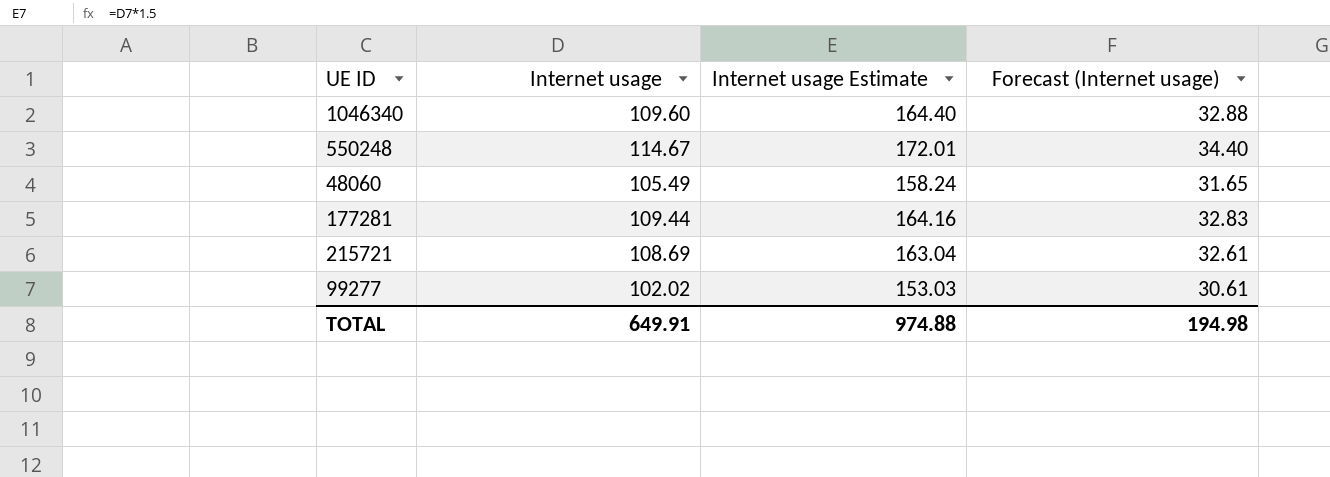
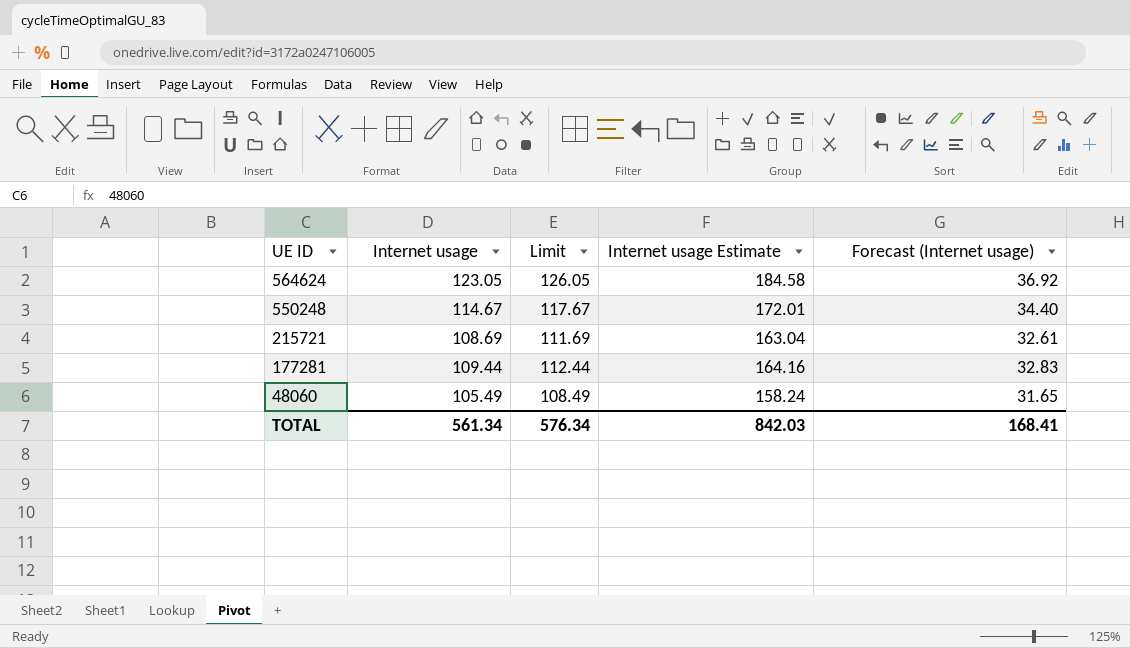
row order: none -> UE ID descending
column Limit | formula: none -> [Internet usage] + 3
row 1046340: 109.60 | 164.40 | 32.88 -> none
row 99277: 102.02 | 153.03 | 30.61 -> none
row 564624: none -> 123.05 | 126.05 | 184.58 | 36.92
TOTAL | Internet usage: 649.91 -> 561.34
TOTAL | Internet usage Estimate: 974.88 -> 842.03
TOTAL | Forecast (Internet usage): 194.98 -> 168.41

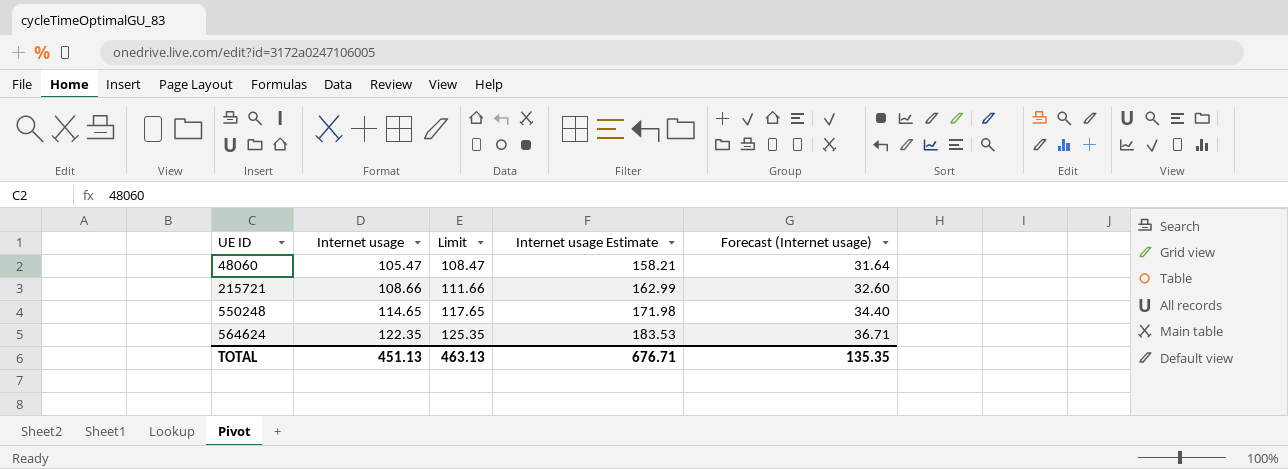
row order: UE ID descending -> UE ID ascending
row 177281: 109.44 | 112.44 | 164.16 | 32.83 -> none
48060 | Internet usage: 105.49 -> 105.47
48060 | Limit: 108.49 -> 108.47
48060 | Internet usage Estimate: 158.24 -> 158.21
48060 | Forecast (Internet usage): 31.65 -> 31.64
215721 | Internet usage: 108.69 -> 108.66
215721 | Limit: 111.69 -> 111.66
215721 | Internet usage Estimate: 163.04 -> 162.99
215721 | Forecast (Internet usage): 32.61 -> 32.60
550248 | Internet usage: 114.67 -> 114.65
550248 | Limit: 117.67 -> 117.65
550248 | Internet usage Estimate: 172.01 -> 171.98
564624 | Internet usage: 123.05 -> 122.35
564624 | Limit: 126.05 -> 125.35
564624 | Internet usage Estimate: 184.58 -> 183.53
564624 | Forecast (Internet usage): 36.92 -> 36.71
TOTAL | Internet usage: 561.34 -> 451.13
TOTAL | Limit: 576.34 -> 463.13
TOTAL | Internet usage Estimate: 842.03 -> 676.71
TOTAL | Forecast (Internet usage): 168.41 -> 135.35

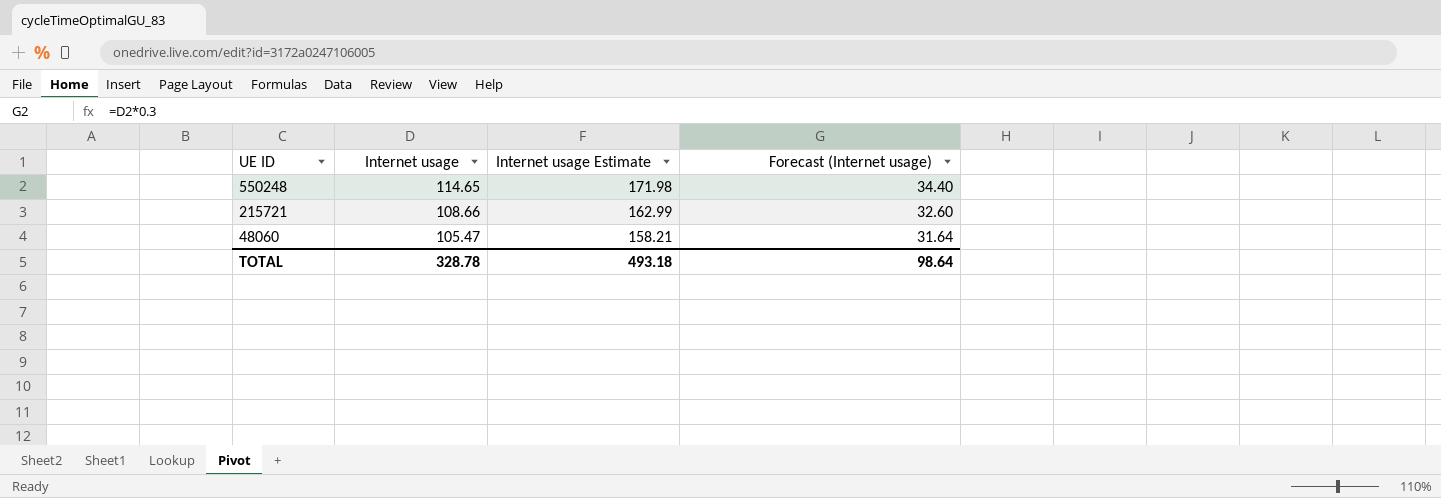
row order: UE ID ascending -> UE ID descending
column Limit | formula: [Internet usage] + 3 -> none
row 564624: 122.35 | 125.35 | 183.53 | 36.71 -> none
TOTAL | Internet usage: 451.13 -> 328.78
TOTAL | Internet usage Estimate: 676.71 -> 493.18
TOTAL | Forecast (Internet usage): 135.35 -> 98.64

